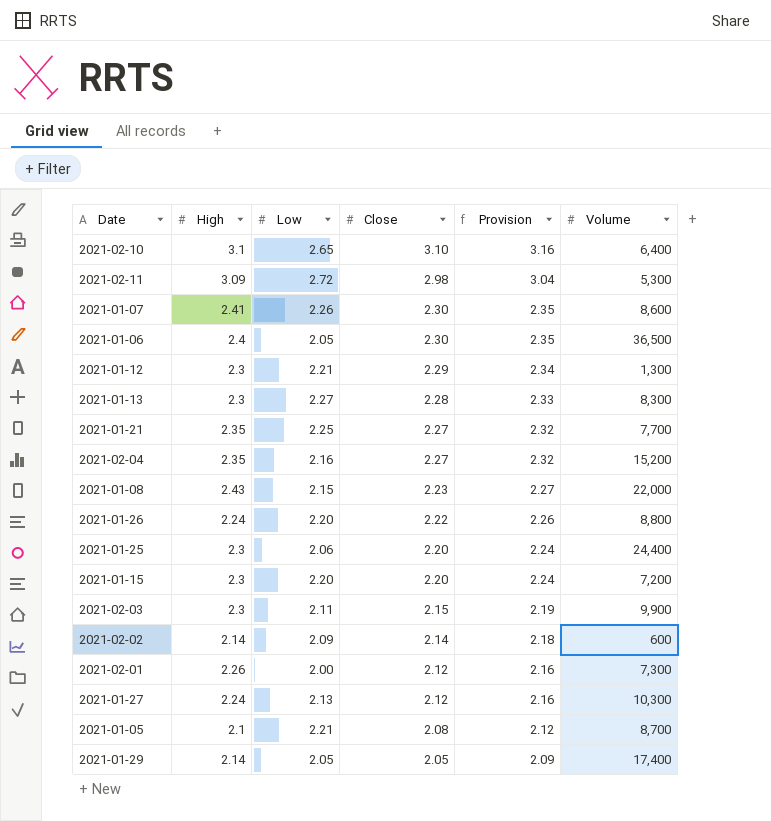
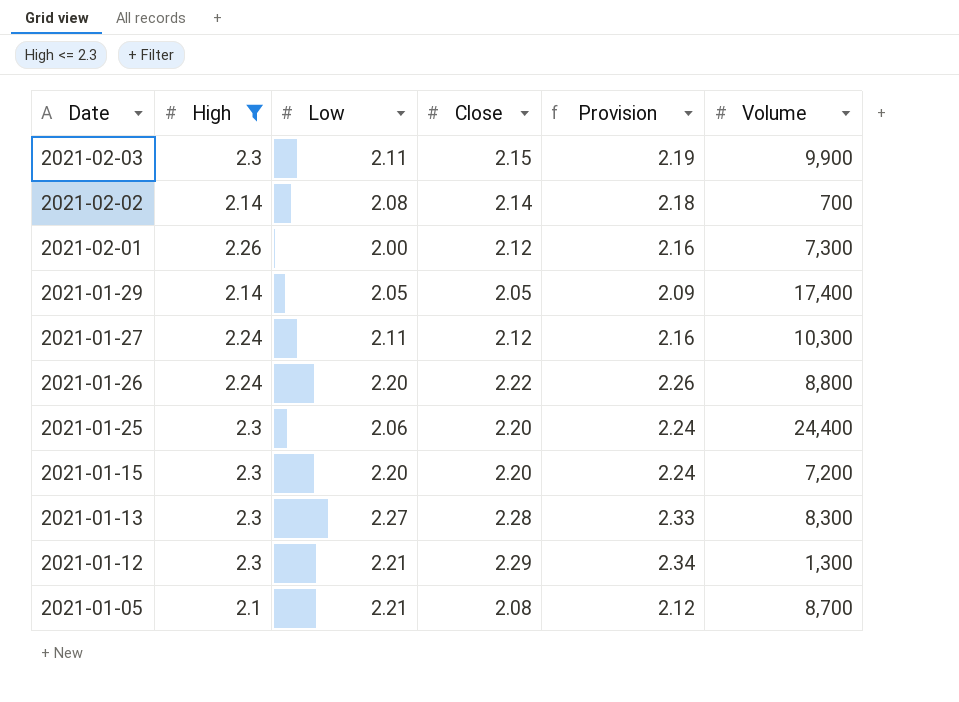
filter: none -> High <= 2.3
row order: Close descending -> Date descending
2021-02-02 | Low: 2.09 -> 2.08
2021-02-02 | Volume: 600 -> 700
2021-01-27 | Low: 2.13 -> 2.11

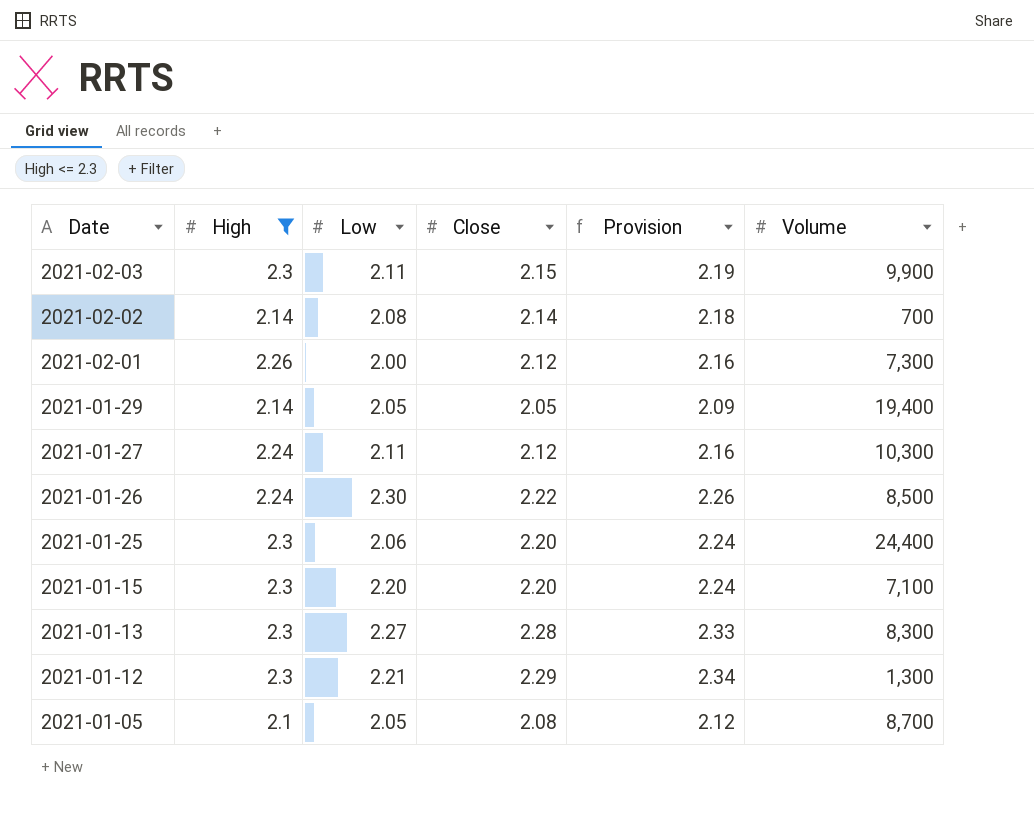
2021-01-29 | Volume: 17,400 -> 19,400
2021-01-26 | Low: 2.20 -> 2.30
2021-01-26 | Volume: 8,800 -> 8,500
2021-01-15 | Volume: 7,200 -> 7,100
2021-01-05 | Low: 2.21 -> 2.05

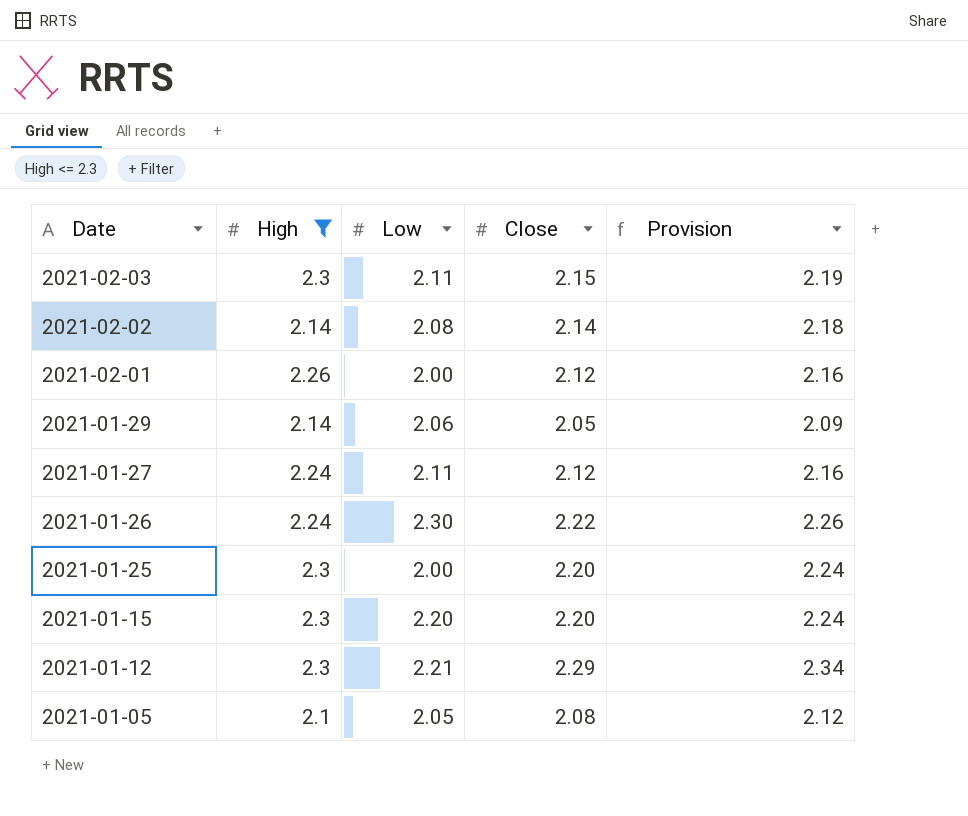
column Volume | position: 6 -> none
row 2021-01-13: 2.3 | 2.27 | 2.28 | 2.33 | 8,300 -> none
2021-01-29 | Low: 2.05 -> 2.06
2021-01-25 | Low: 2.06 -> 2.00

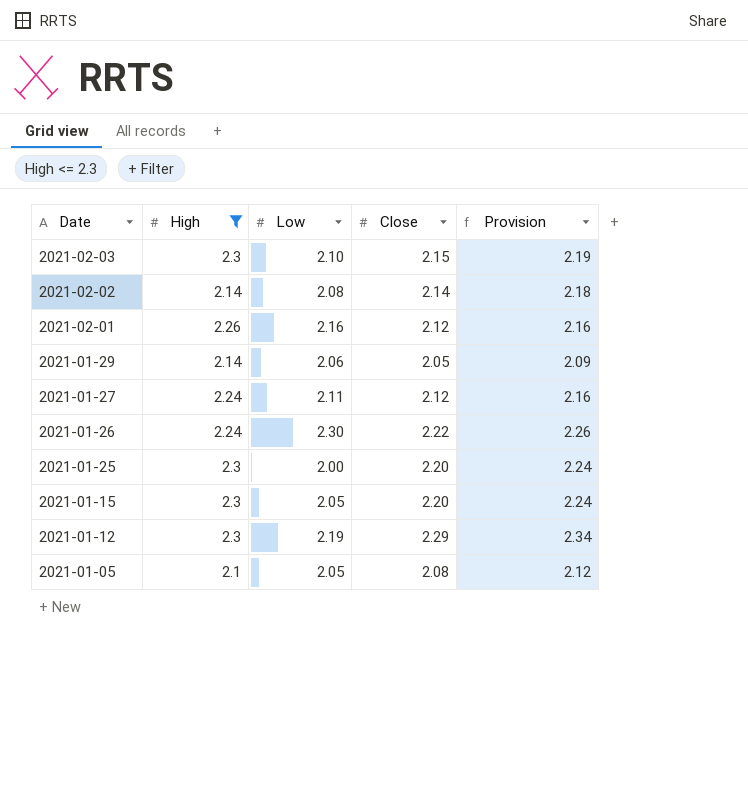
2021-02-03 | Low: 2.11 -> 2.10
2021-02-01 | Low: 2.00 -> 2.16
2021-01-15 | Low: 2.20 -> 2.05
2021-01-12 | Low: 2.21 -> 2.19

